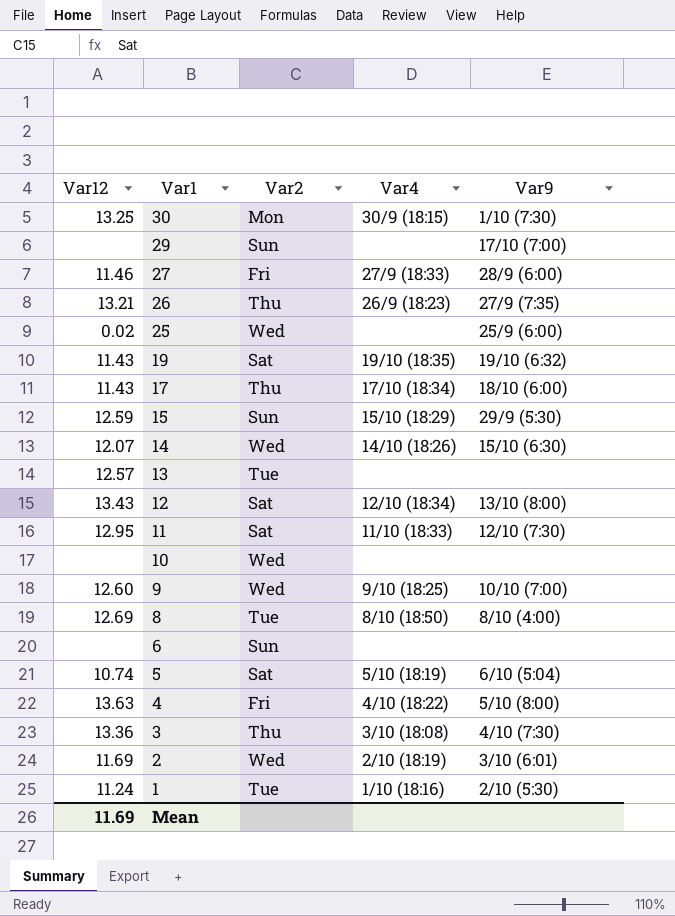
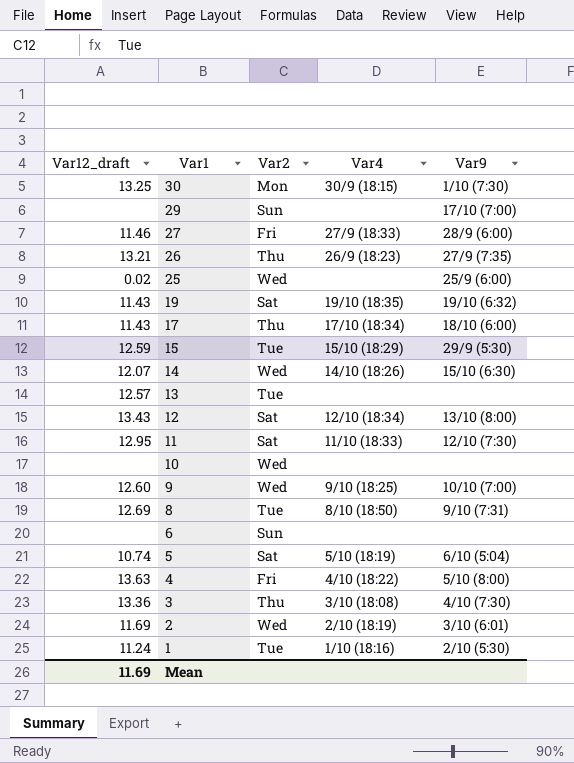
column name: Var12 -> Var12_draft
15 | Var2: Sun -> Tue
8 | Var9: 8/10 (4:00) -> 9/10 (7:31)

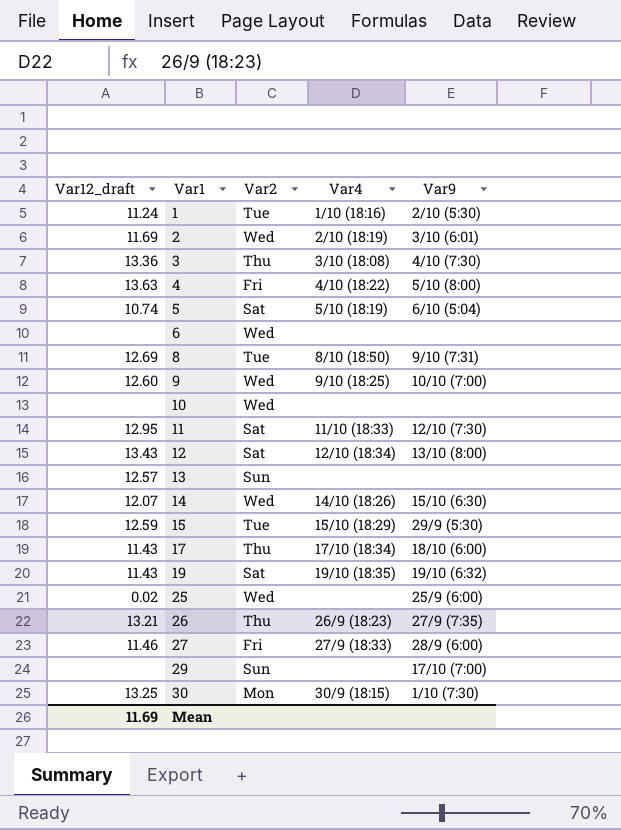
row order: Var1 descending -> Var1 ascending
6 | Var2: Sun -> Wed
13 | Var2: Tue -> Sun

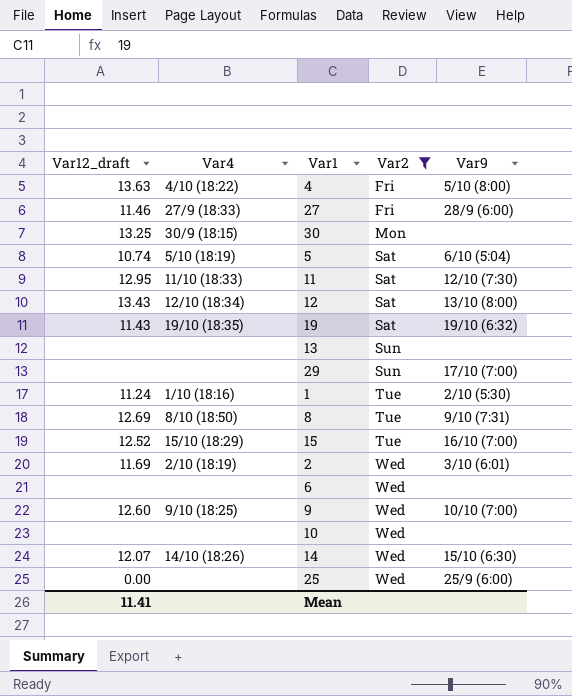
filter: none -> Var2 != Thu
row order: Var1 ascending -> Var2 ascending
column Var4 | position: 4 -> 2
30 | Var9: 1/10 (7:30) -> none
13 | Var12_draft: 12.57 -> none
15 | Var12_draft: 12.59 -> 12.52
15 | Var9: 29/9 (5:30) -> 16/10 (7:00)
25 | Var12_draft: 0.02 -> 0.00
Mean | Var12_draft: 11.69 -> 11.41

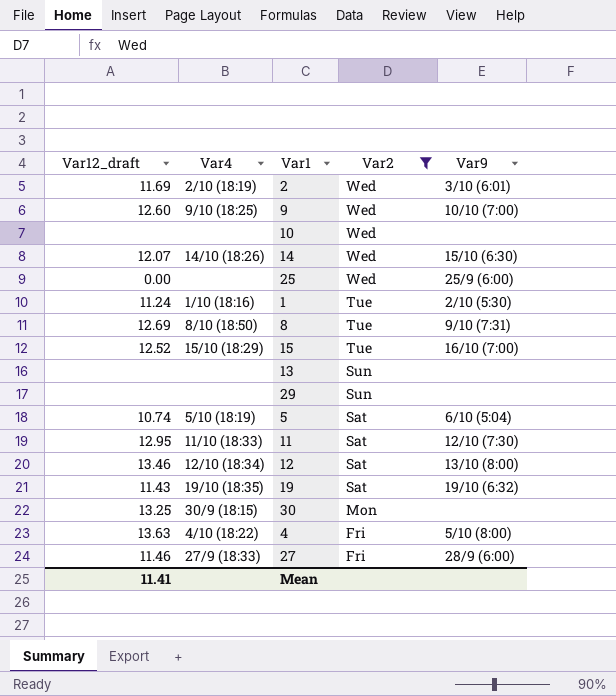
row order: Var2 ascending -> Var2 descending
row 6: none | none | Wed | none -> none
29 | Var9: 17/10 (7:00) -> none
12 | Var12_draft: 13.43 -> 13.46

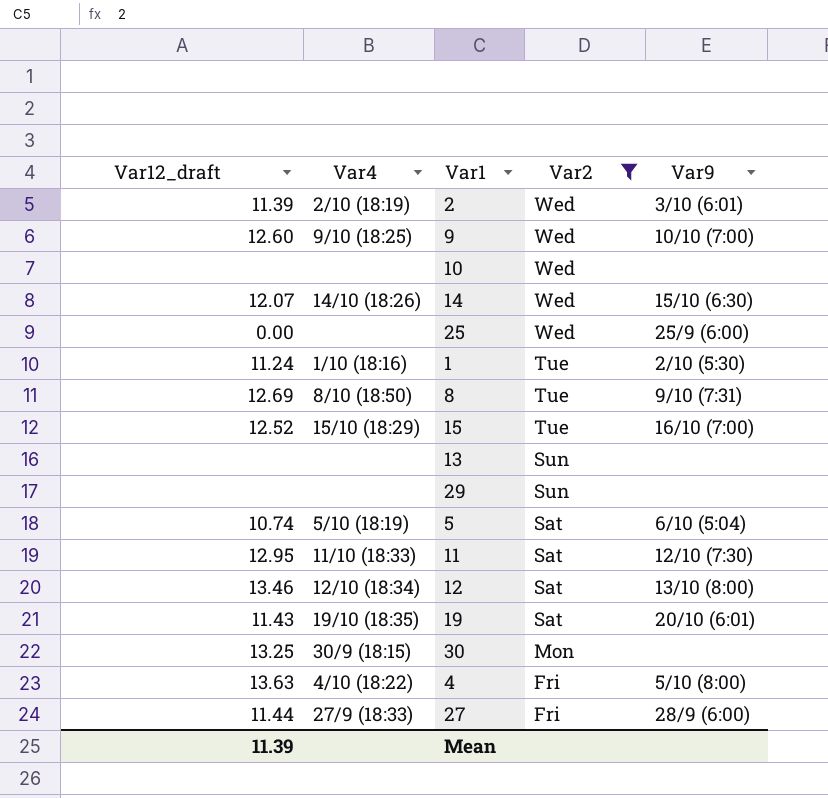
2 | Var12_draft: 11.69 -> 11.39
19 | Var9: 19/10 (6:32) -> 20/10 (6:01)
27 | Var12_draft: 11.46 -> 11.44
Mean | Var12_draft: 11.41 -> 11.39

